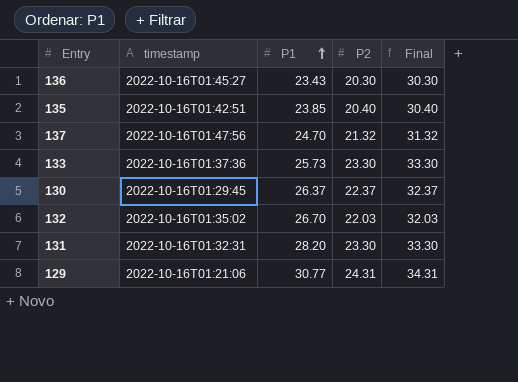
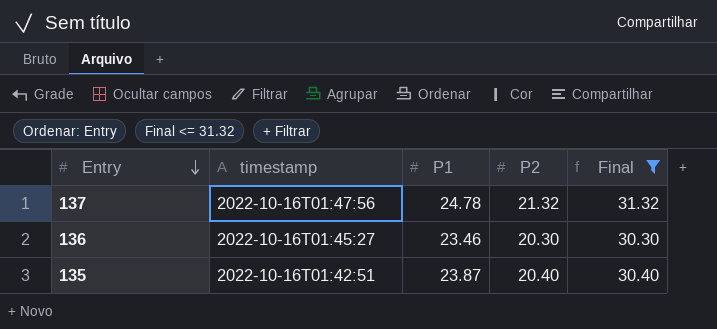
filter: none -> Final <= 31.32
row order: P1 ascending -> Entry descending
137 | P1: 24.70 -> 24.78
136 | P1: 23.43 -> 23.46
135 | P1: 23.85 -> 23.87

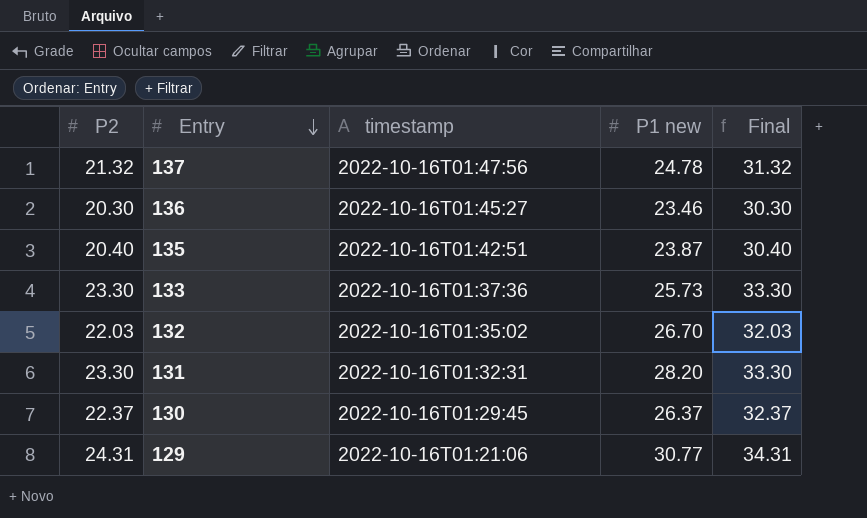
filter: Final <= 31.32 -> none
column P2 | position: 4 -> 1
column name: P1 -> P1 new

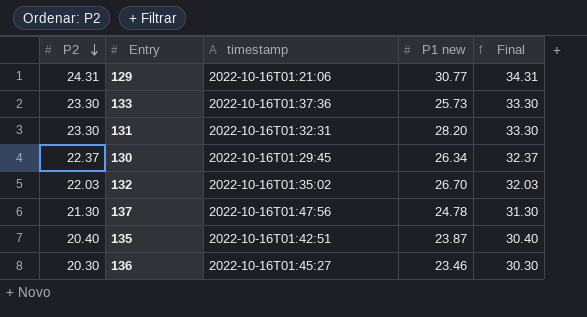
row order: Entry descending -> P2 descending
130 | P1 new: 26.37 -> 26.34
137 | P2: 21.32 -> 21.30
137 | Final: 31.32 -> 31.30

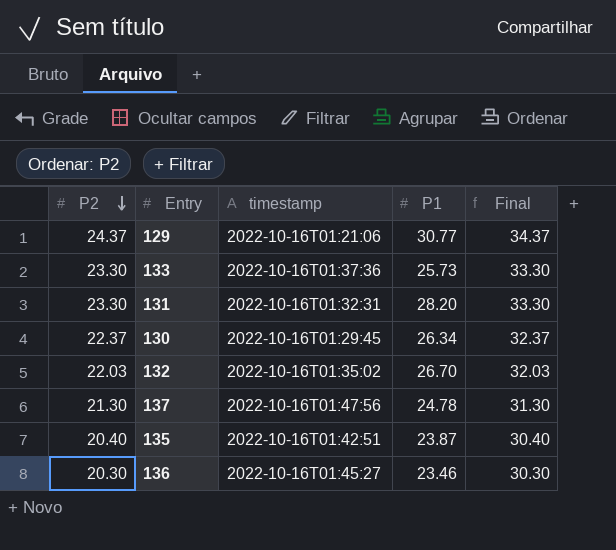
column name: P1 new -> P1
129 | P2: 24.31 -> 24.37
129 | Final: 34.31 -> 34.37

